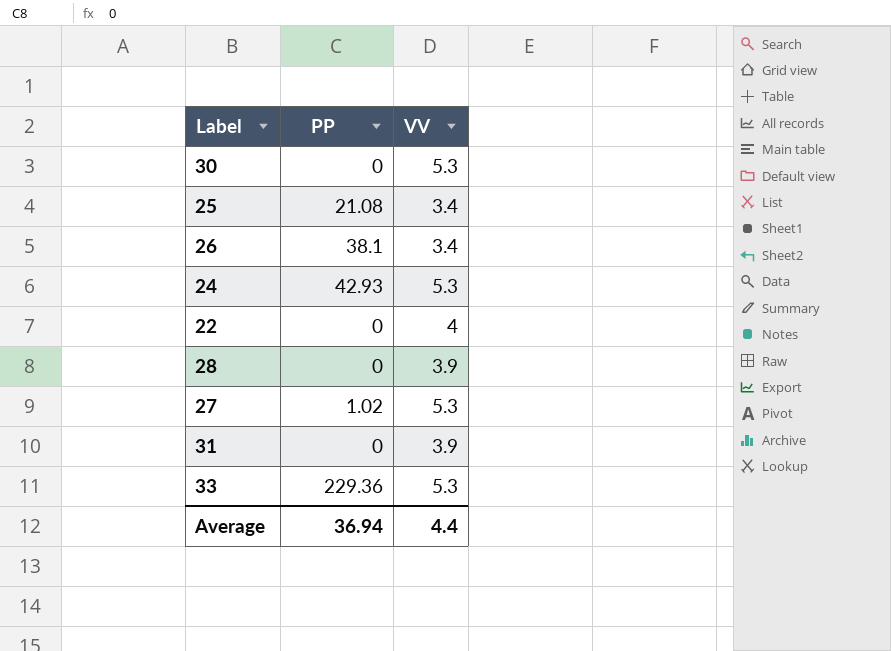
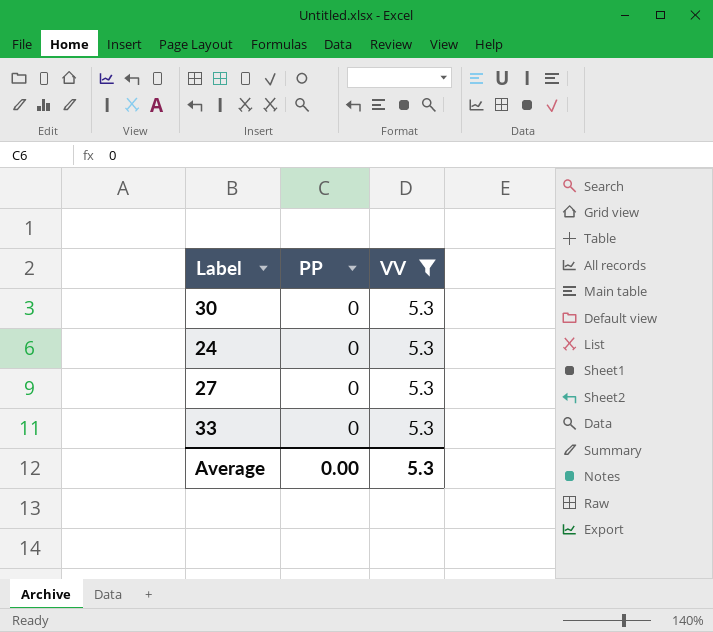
filter: none -> VV = 5.3
24 | PP: 42.93 -> 0
27 | PP: 1.02 -> 0
33 | PP: 229.36 -> 0
Average | PP: 36.94 -> 0.00
Average | VV: 4.4 -> 5.3

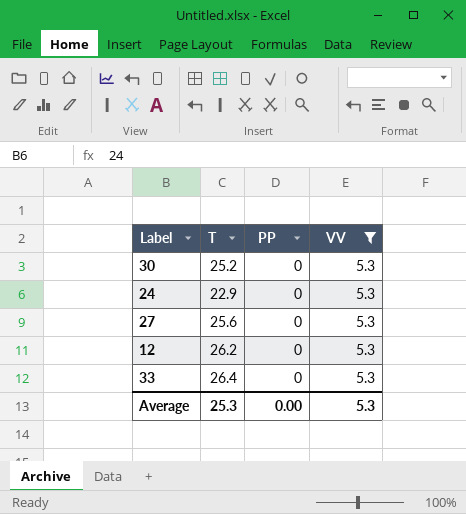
column T | position: none -> 2
row 12: none -> 26.2 | 0 | 5.3

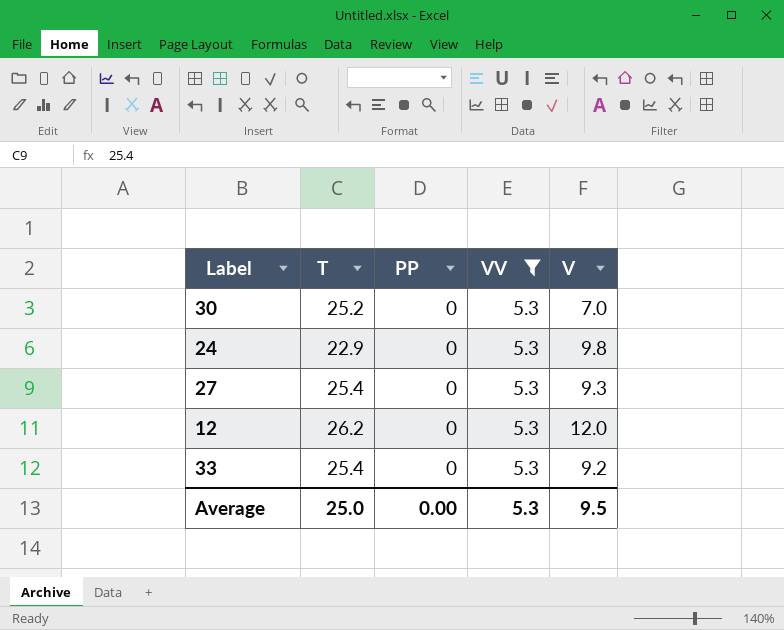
column V | position: none -> 5
27 | T: 25.6 -> 25.4
33 | T: 26.4 -> 25.4
Average | T: 25.3 -> 25.0

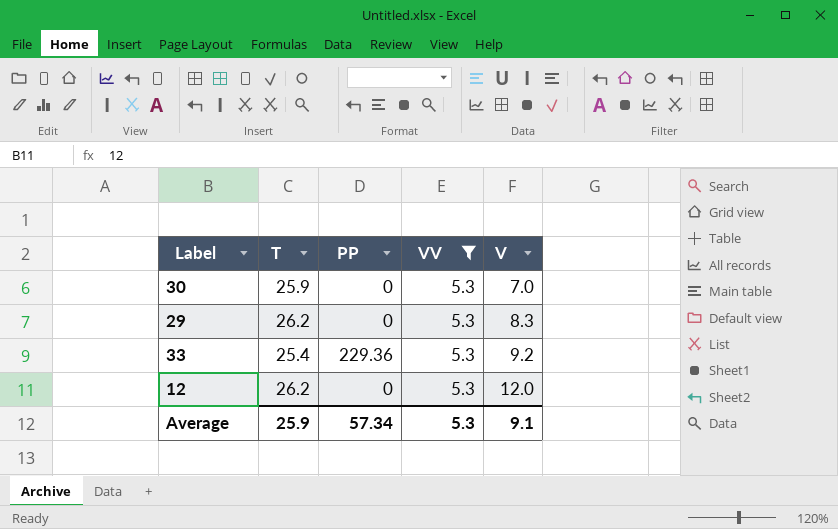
row order: none -> V ascending
row 24: 22.9 | 0 | 5.3 | 9.8 -> none
row 27: 25.4 | 0 | 5.3 | 9.3 -> none
30 | T: 25.2 -> 25.9
row 29: none -> 26.2 | 0 | 5.3 | 8.3
33 | PP: 0 -> 229.36
Average | T: 25.0 -> 25.9
Average | PP: 0.00 -> 57.34
Average | V: 9.5 -> 9.1

